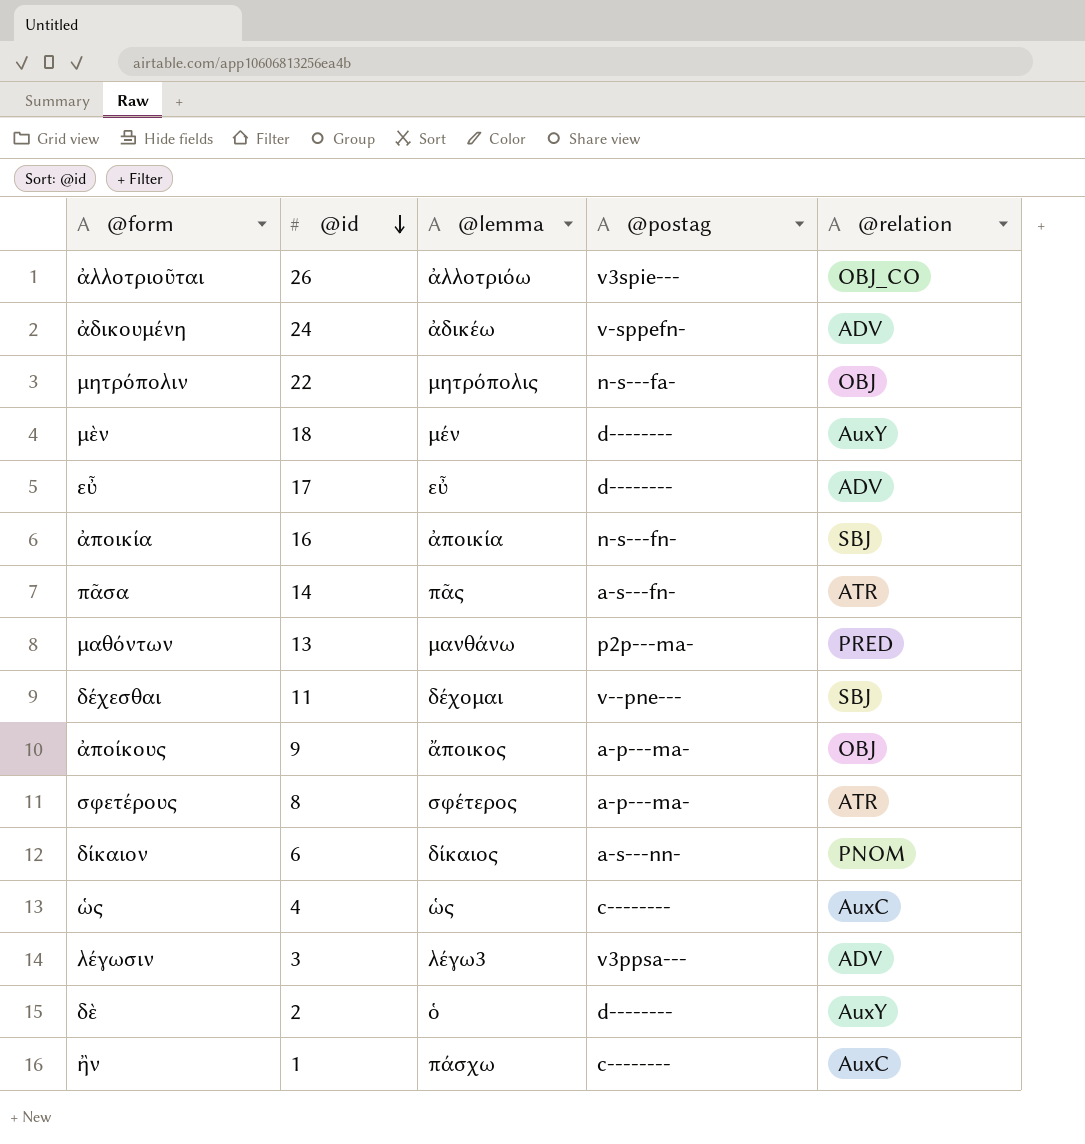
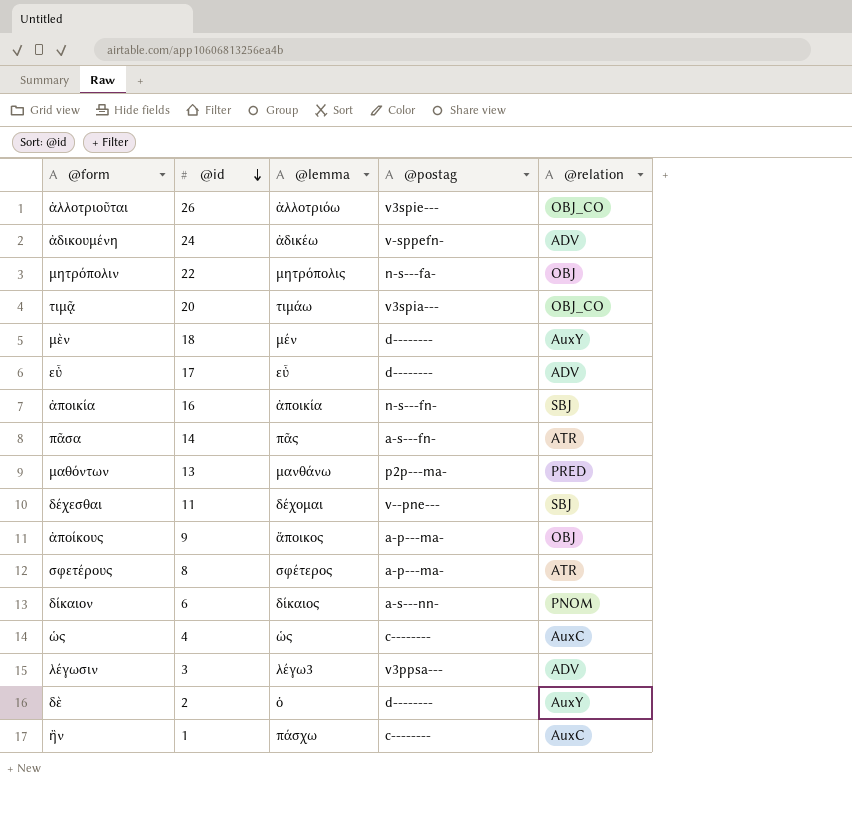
row τιμᾷ: none -> 20 | τιμάω | v3spia--- | OBJ_CO

